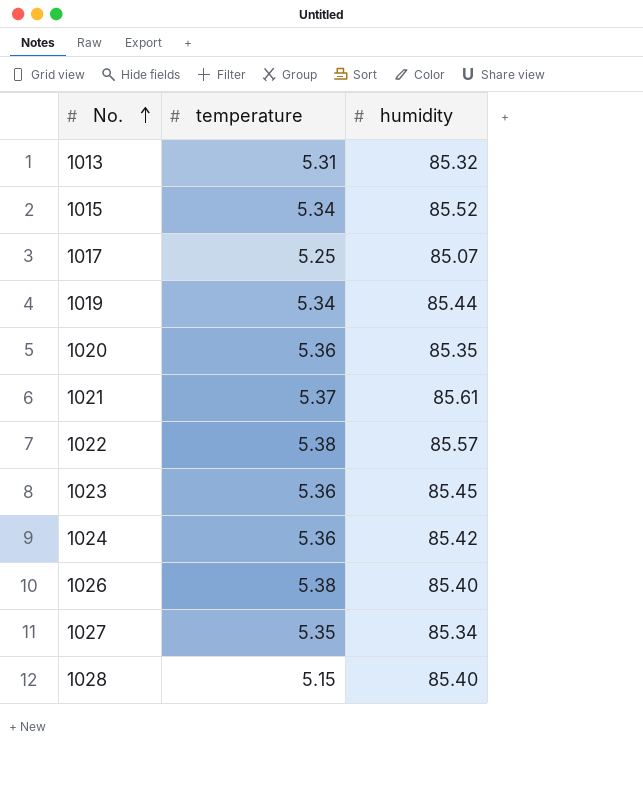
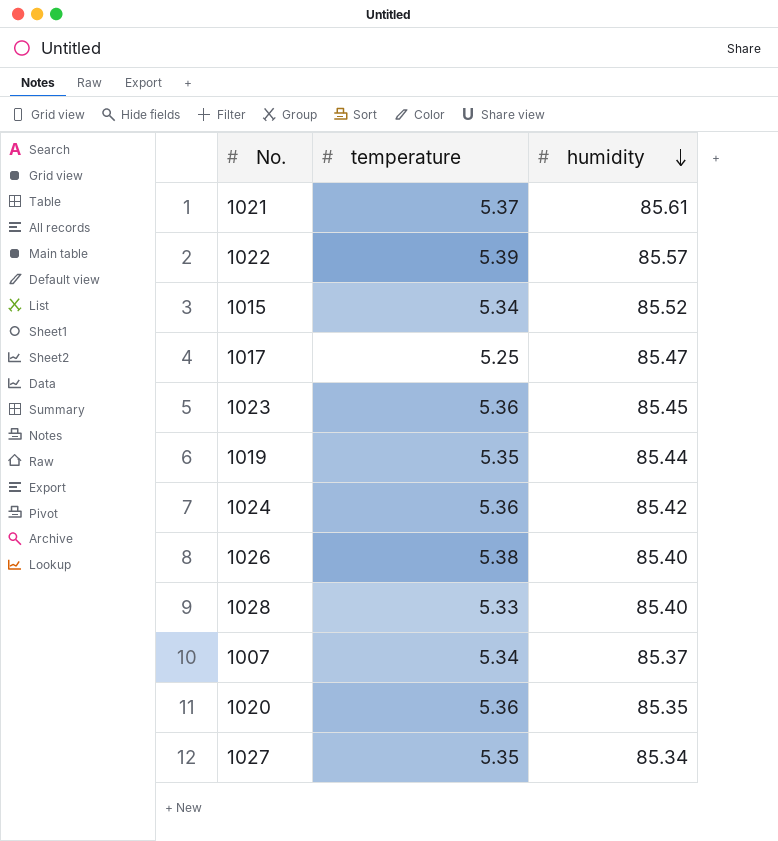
row order: No. ascending -> humidity descending
row 1013: 5.31 | 85.32 -> none
1022 | temperature: 5.38 -> 5.39
1017 | humidity: 85.07 -> 85.47
1019 | temperature: 5.34 -> 5.35
1028 | temperature: 5.15 -> 5.33
row 1007: none -> 5.34 | 85.37

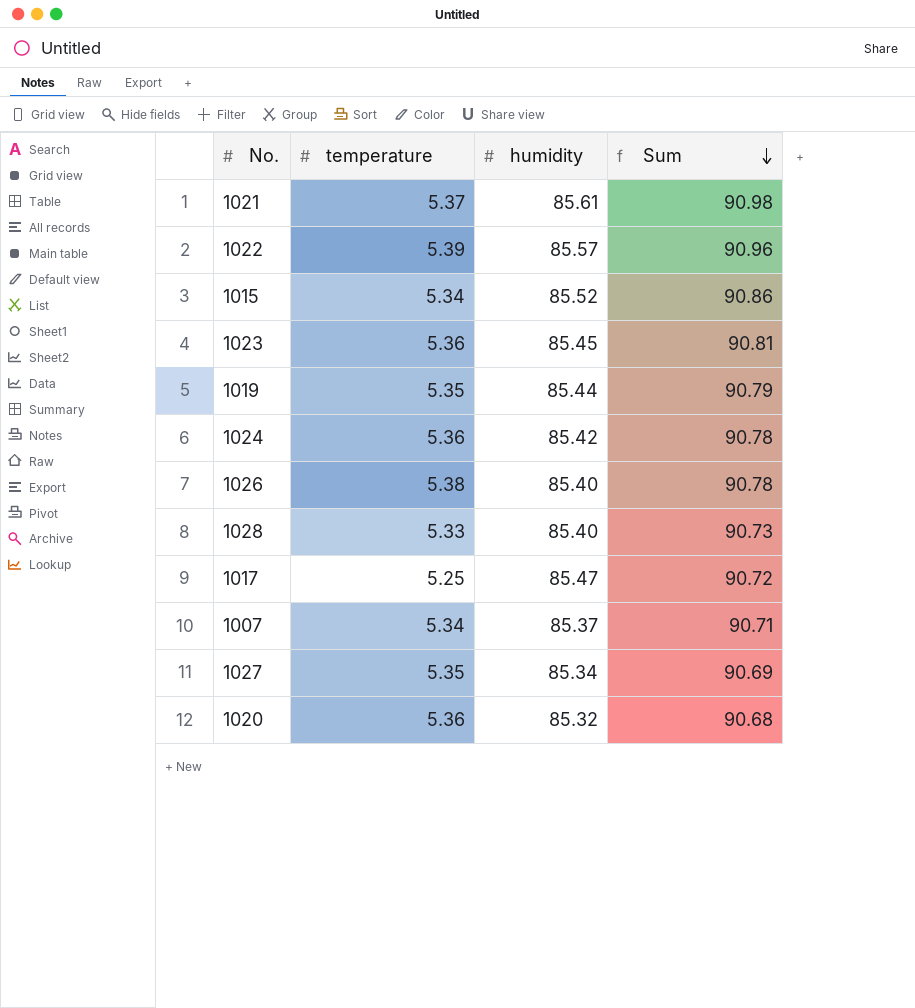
row order: humidity descending -> Sum descending
column Sum | formula: none -> [temperature] + [humidity]
1020 | humidity: 85.35 -> 85.32

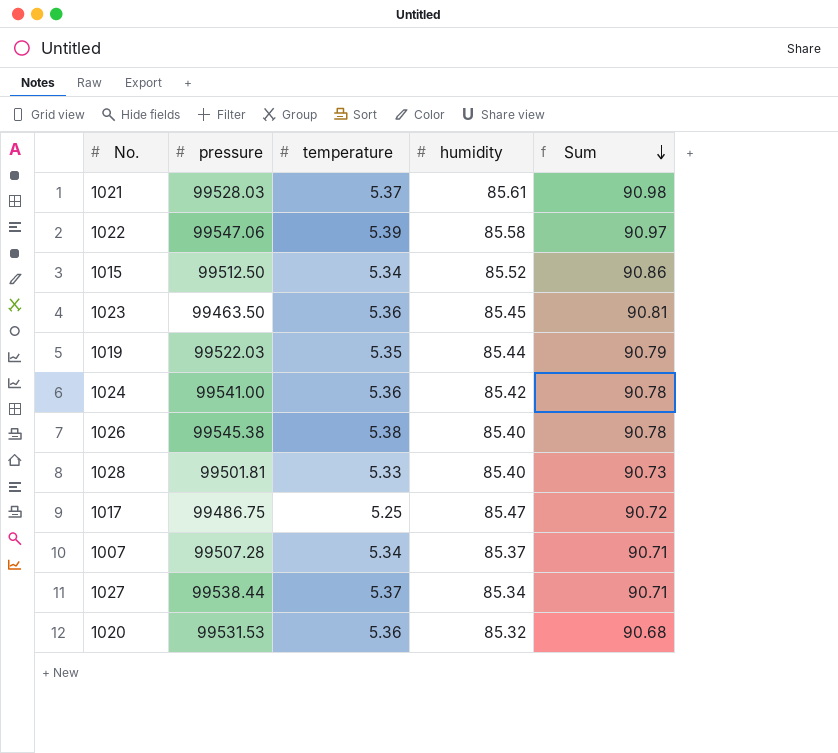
column pressure | position: none -> 2
1022 | humidity: 85.57 -> 85.58
1022 | Sum: 90.96 -> 90.97
1027 | temperature: 5.35 -> 5.37
1027 | Sum: 90.69 -> 90.71

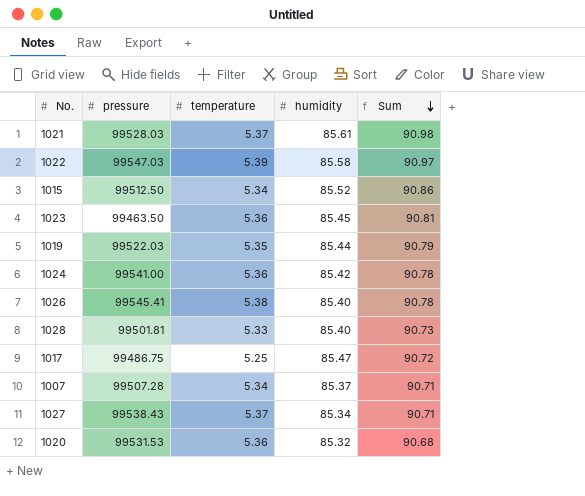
1022 | pressure: 99547.06 -> 99547.03
1026 | pressure: 99545.38 -> 99545.41
1027 | pressure: 99538.44 -> 99538.43

